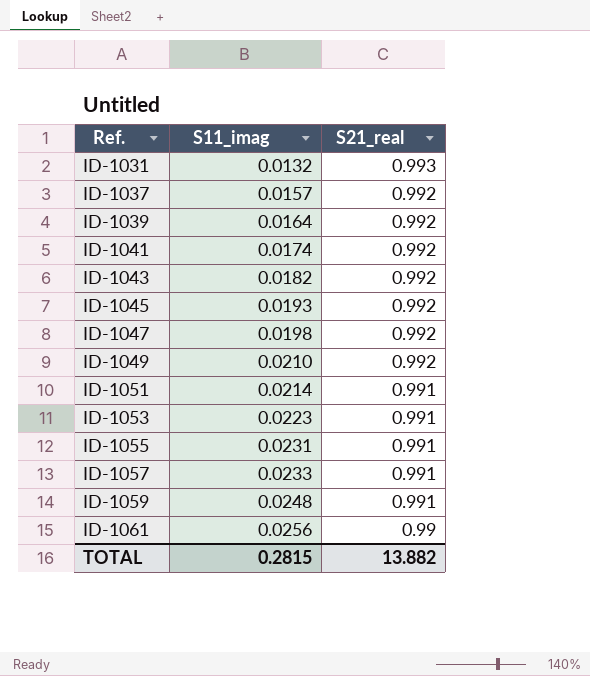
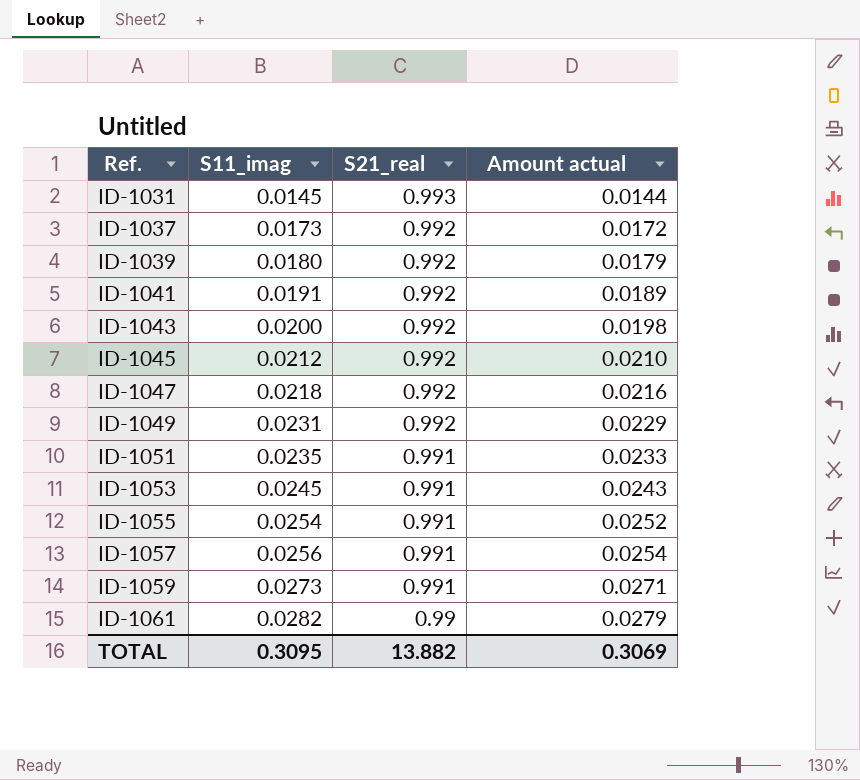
column Amount actual | formula: none -> [S11_imag] * [S21_real]
ID-1031 | S11_imag: 0.0132 -> 0.0145
ID-1037 | S11_imag: 0.0157 -> 0.0173
ID-1039 | S11_imag: 0.0164 -> 0.0180
ID-1041 | S11_imag: 0.0174 -> 0.0191
ID-1043 | S11_imag: 0.0182 -> 0.0200
ID-1045 | S11_imag: 0.0193 -> 0.0212
ID-1047 | S11_imag: 0.0198 -> 0.0218
ID-1049 | S11_imag: 0.0210 -> 0.0231
ID-1051 | S11_imag: 0.0214 -> 0.0235
ID-1053 | S11_imag: 0.0223 -> 0.0245
ID-1055 | S11_imag: 0.0231 -> 0.0254
ID-1057 | S11_imag: 0.0233 -> 0.0256
ID-1059 | S11_imag: 0.0248 -> 0.0273
ID-1061 | S11_imag: 0.0256 -> 0.0282
TOTAL | S11_imag: 0.2815 -> 0.3095

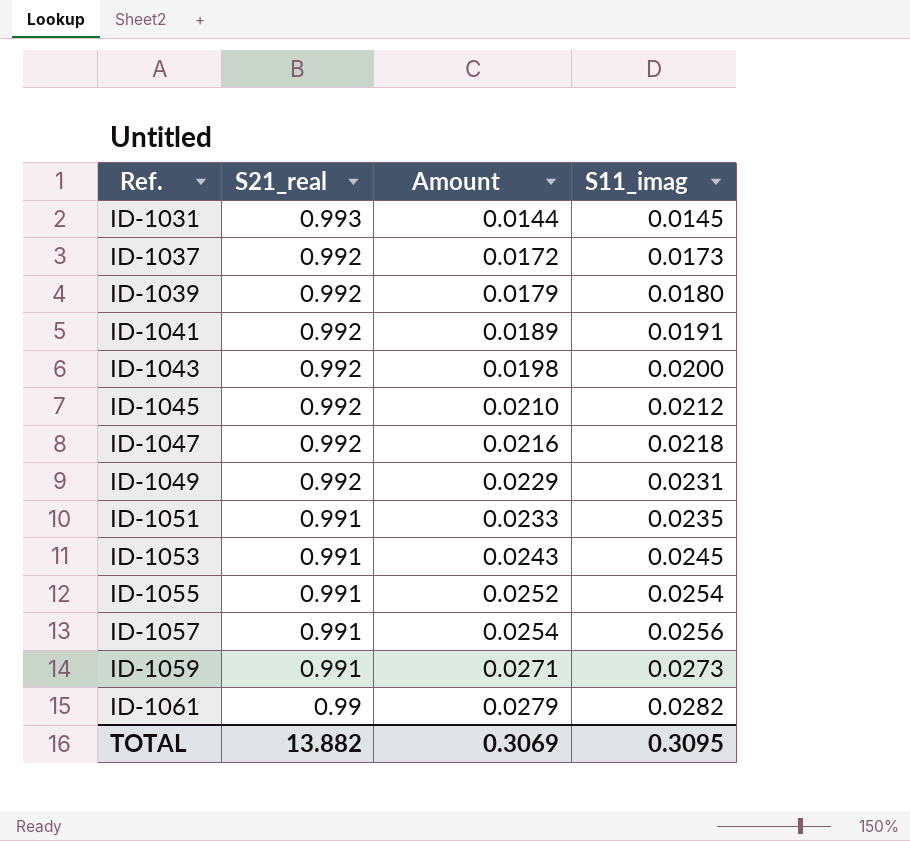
column name: Amount actual -> Amount
column S11_imag | position: 2 -> 4

